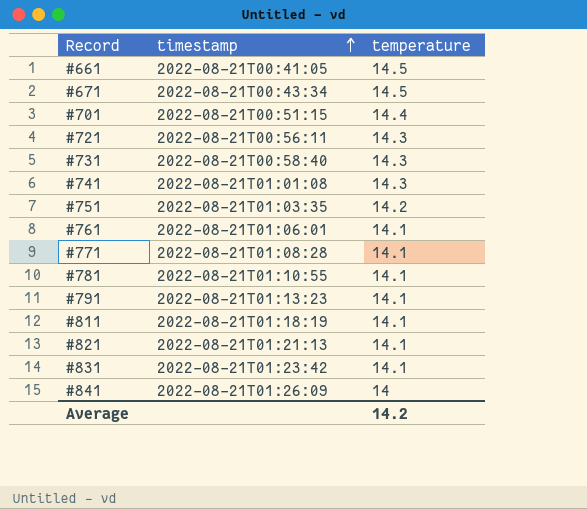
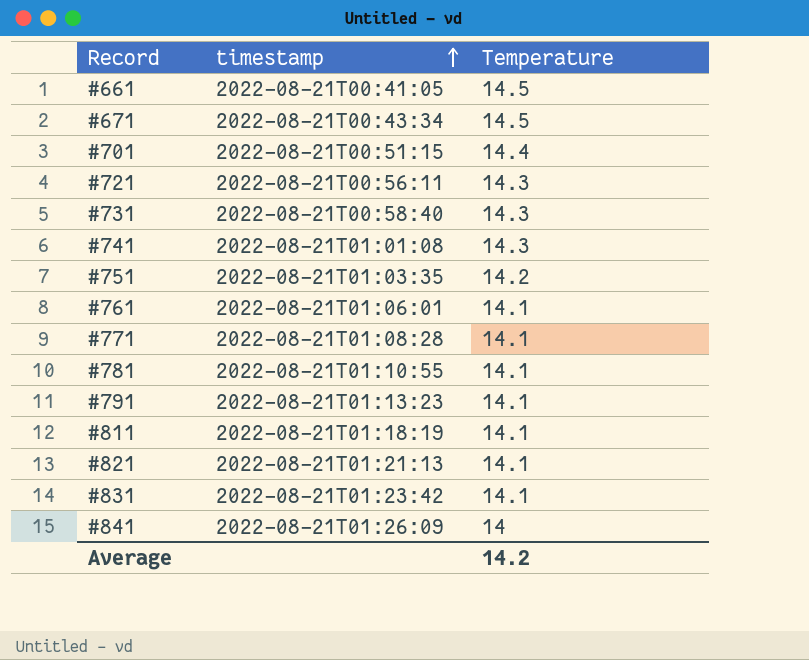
column name: temperature -> Temperature

